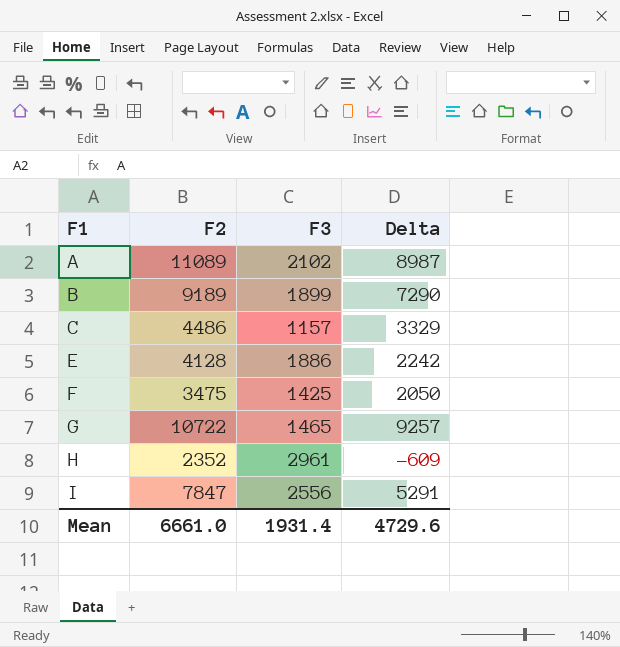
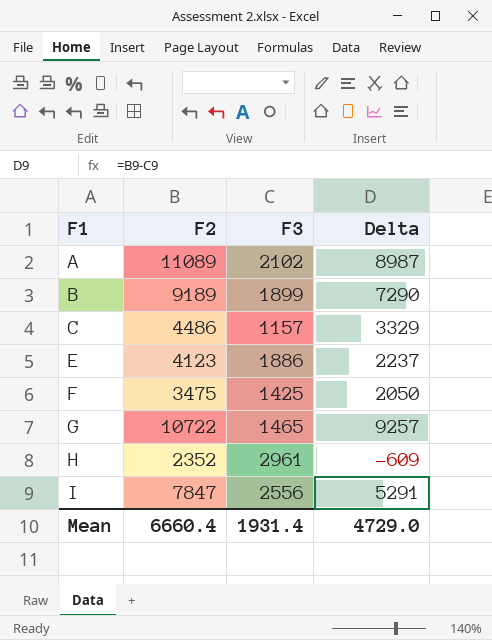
E | F2: 4128 -> 4123
E | Delta: 2242 -> 2237
Mean | F2: 6661.0 -> 6660.4
Mean | Delta: 4729.6 -> 4729.0

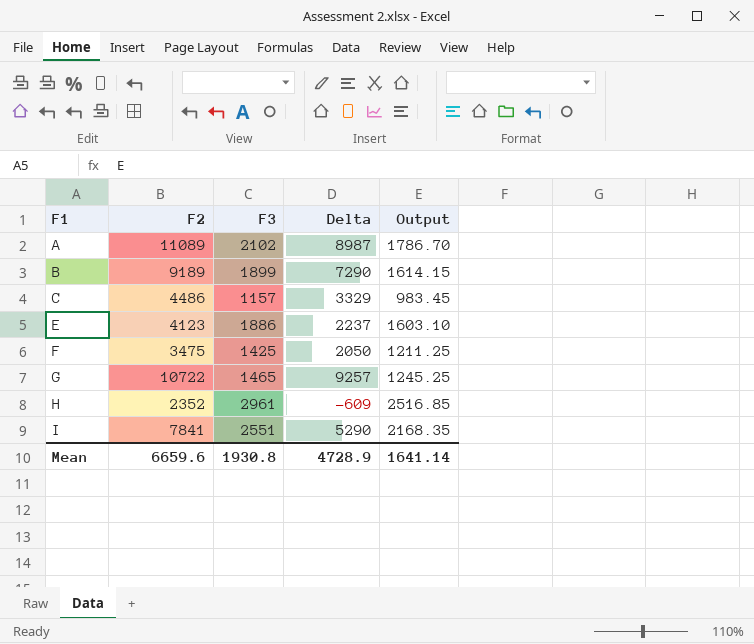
column Output | formula: none -> [F3] * 0.85
I | F2: 7847 -> 7841
I | F3: 2556 -> 2551
I | Delta: 5291 -> 5290
Mean | F2: 6660.4 -> 6659.6
Mean | F3: 1931.4 -> 1930.8
Mean | Delta: 4729.0 -> 4728.9

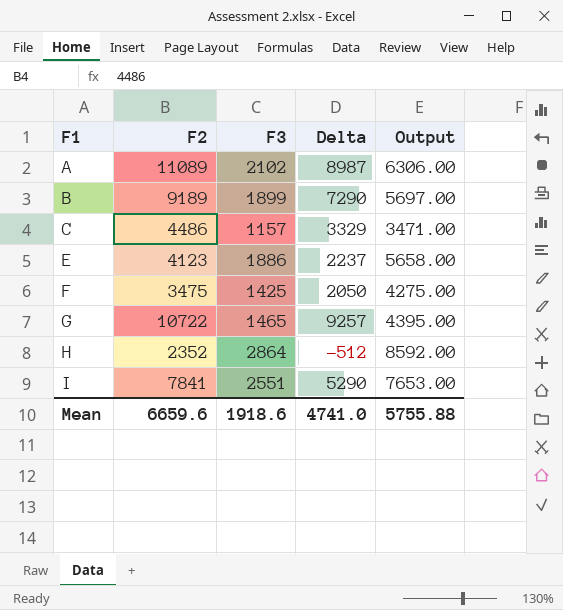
column Output | formula: [F3] * 0.85 -> [F3] * 3
H | F3: 2961 -> 2864
H | Delta: -609 -> -512
Mean | F3: 1930.8 -> 1918.6
Mean | Delta: 4728.9 -> 4741.0
Mean | Output: 1641.14 -> 5755.88

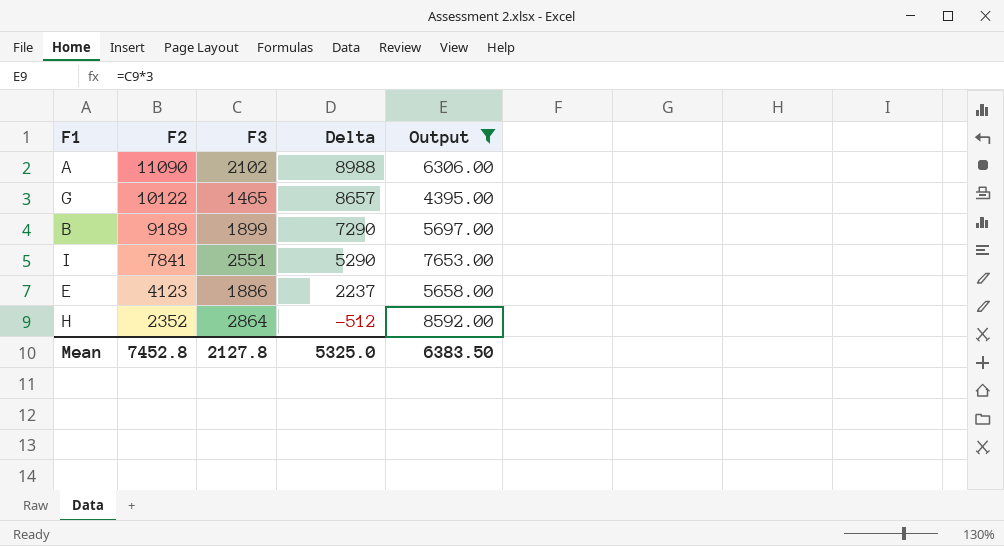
filter: none -> Output >= 4395.00
row order: F1 ascending -> F2 descending
A | F2: 11089 -> 11090
A | Delta: 8987 -> 8988
G | F2: 10722 -> 10122
G | Delta: 9257 -> 8657
Mean | F2: 6659.6 -> 7452.8
Mean | F3: 1918.6 -> 2127.8
Mean | Delta: 4741.0 -> 5325.0
Mean | Output: 5755.88 -> 6383.50

